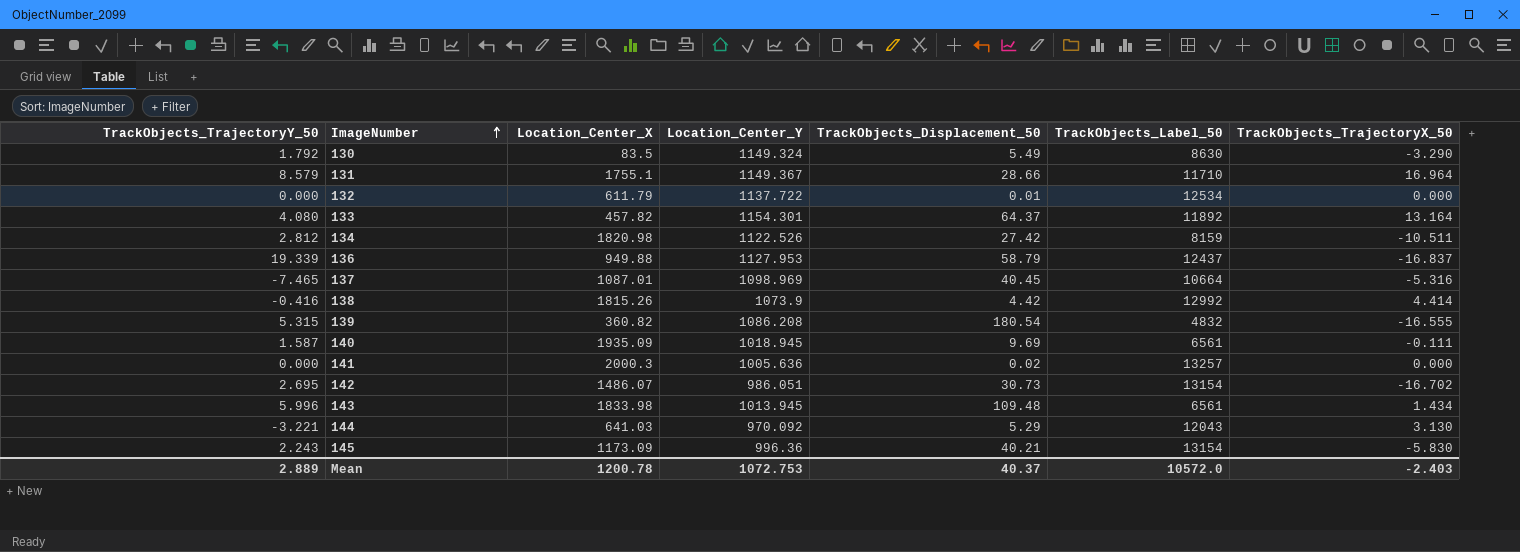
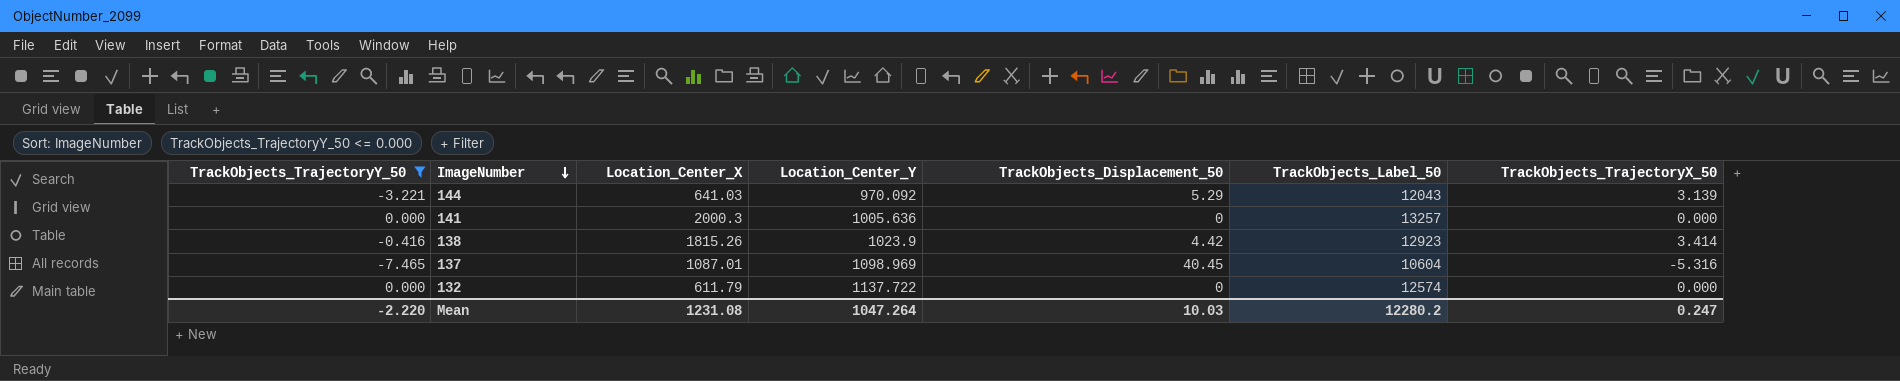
filter: none -> TrackObjects_TrajectoryY_50 <= 0.000
row order: ImageNumber ascending -> ImageNumber descending
144 | TrackObjects_TrajectoryX_50: 3.130 -> 3.139
141 | TrackObjects_Displacement_50: 0.02 -> 0
138 | Location_Center_Y: 1073.9 -> 1023.9
138 | TrackObjects_Label_50: 12992 -> 12923
138 | TrackObjects_TrajectoryX_50: 4.414 -> 3.414
137 | TrackObjects_Label_50: 10664 -> 10604
132 | TrackObjects_Displacement_50: 0.01 -> 0
132 | TrackObjects_Label_50: 12534 -> 12574
Mean | TrackObjects_TrajectoryY_50: 2.889 -> -2.220
Mean | Location_Center_X: 1200.78 -> 1231.08
Mean | Location_Center_Y: 1072.753 -> 1047.264
Mean | TrackObjects_Displacement_50: 40.37 -> 10.03
Mean | TrackObjects_Label_50: 10572.0 -> 12280.2
Mean | TrackObjects_TrajectoryX_50: -2.403 -> 0.247

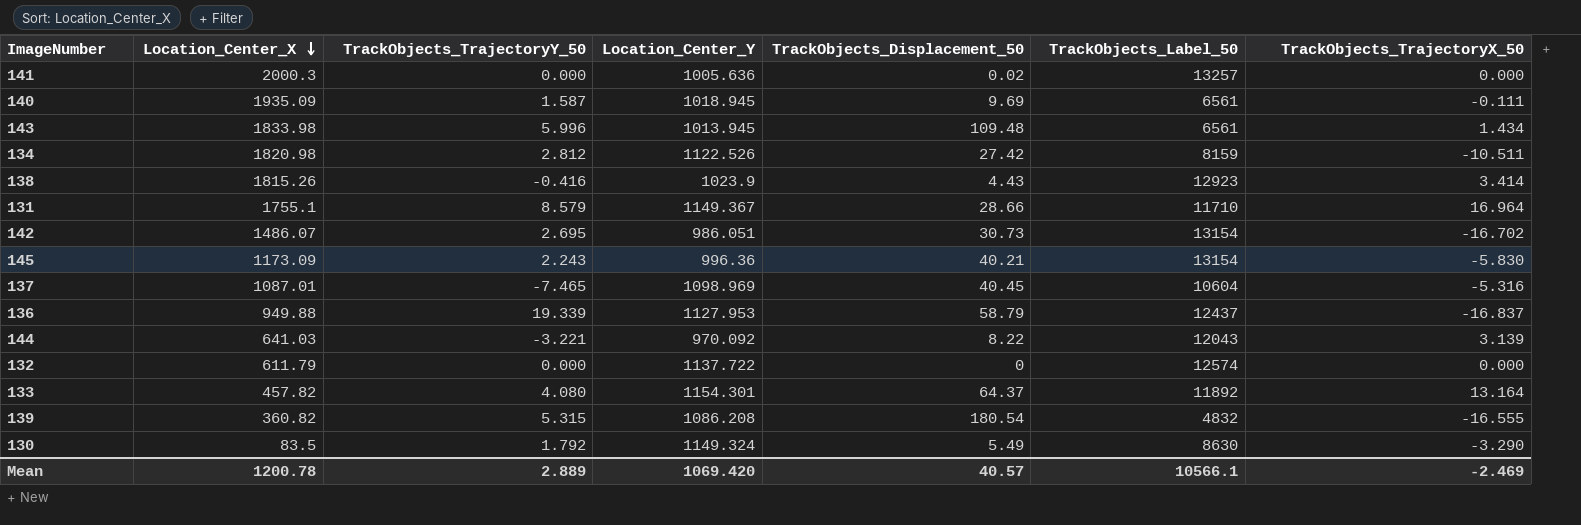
filter: TrackObjects_TrajectoryY_50 <= 0.000 -> none
row order: ImageNumber descending -> Location_Center_X descending
column TrackObjects_TrajectoryY_50 | position: 1 -> 3
141 | TrackObjects_Displacement_50: 0 -> 0.02
138 | TrackObjects_Displacement_50: 4.42 -> 4.43
144 | TrackObjects_Displacement_50: 5.29 -> 8.22
Mean | Location_Center_X: 1231.08 -> 1200.78
Mean | TrackObjects_TrajectoryY_50: -2.220 -> 2.889
Mean | Location_Center_Y: 1047.264 -> 1069.420
Mean | TrackObjects_Displacement_50: 10.03 -> 40.57
Mean | TrackObjects_Label_50: 12280.2 -> 10566.1
Mean | TrackObjects_TrajectoryX_50: 0.247 -> -2.469

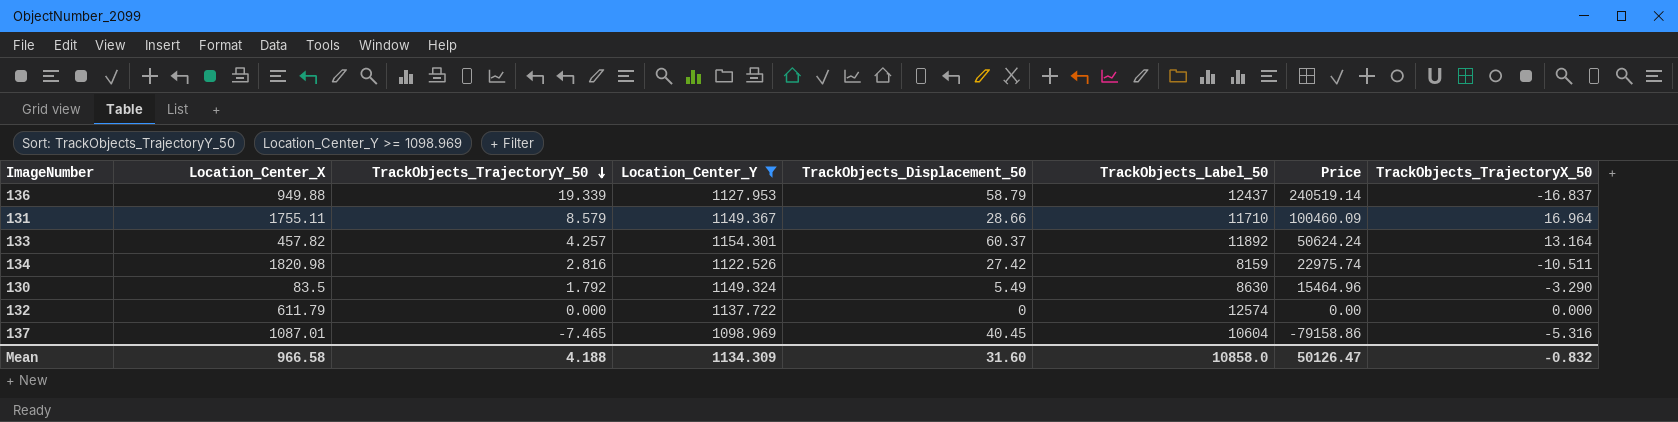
filter: none -> Location_Center_Y >= 1098.969
row order: Location_Center_X descending -> TrackObjects_TrajectoryY_50 descending
column Price | formula: none -> [TrackObjects_TrajectoryY_50] * [TrackObjects_Label_50]
131 | Location_Center_X: 1755.1 -> 1755.11
133 | TrackObjects_TrajectoryY_50: 4.080 -> 4.257
133 | TrackObjects_Displacement_50: 64.37 -> 60.37
134 | TrackObjects_TrajectoryY_50: 2.812 -> 2.816
Mean | Location_Center_X: 1200.78 -> 966.58
Mean | TrackObjects_TrajectoryY_50: 2.889 -> 4.188
Mean | Location_Center_Y: 1069.420 -> 1134.309
Mean | TrackObjects_Displacement_50: 40.57 -> 31.60
Mean | TrackObjects_Label_50: 10566.1 -> 10858.0
Mean | TrackObjects_TrajectoryX_50: -2.469 -> -0.832

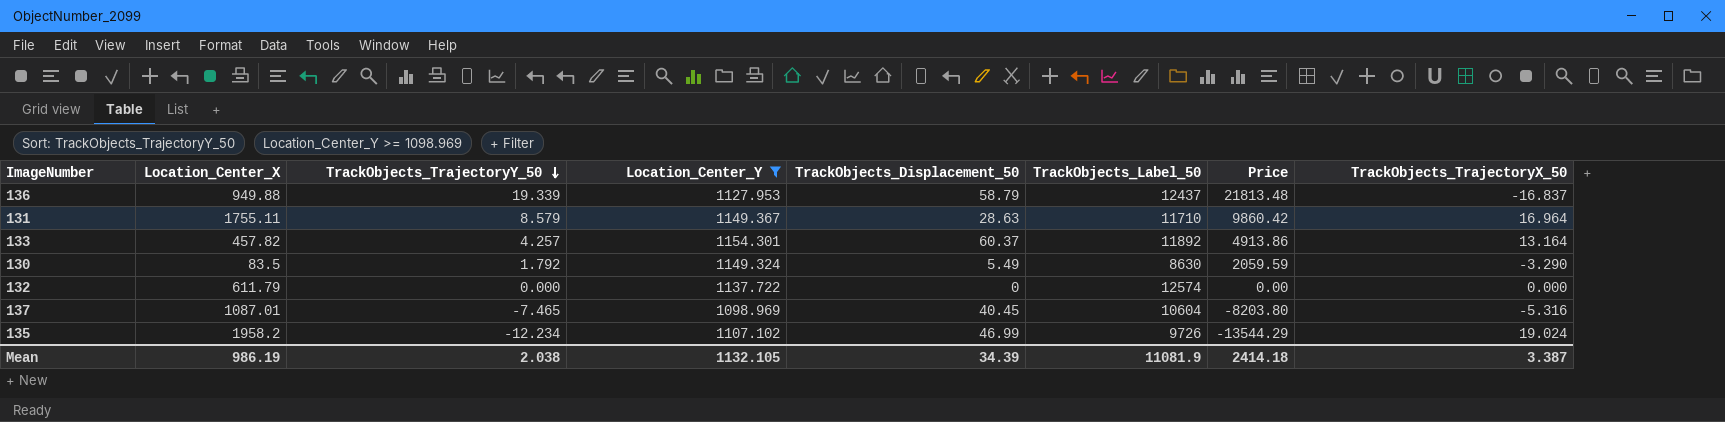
column Price | formula: [TrackObjects_TrajectoryY_50] * [TrackObjects_Label_50] -> [TrackObjects_TrajectoryY_50] * [Location_Center_Y]
row 134: 1820.98 | 2.816 | 1122.526 | 27.42 | 8159 | 22975.74 | -10.511 -> none
131 | TrackObjects_Displacement_50: 28.66 -> 28.63
row 135: none -> 1958.2 | -12.234 | 1107.102 | 46.99 | 9726 | -13544.29 | 19.024
Mean | Location_Center_X: 966.58 -> 986.19
Mean | TrackObjects_TrajectoryY_50: 4.188 -> 2.038
Mean | Location_Center_Y: 1134.309 -> 1132.105
Mean | TrackObjects_Displacement_50: 31.60 -> 34.39
Mean | TrackObjects_Label_50: 10858.0 -> 11081.9
Mean | Price: 50126.47 -> 2414.18
Mean | TrackObjects_TrajectoryX_50: -0.832 -> 3.387

